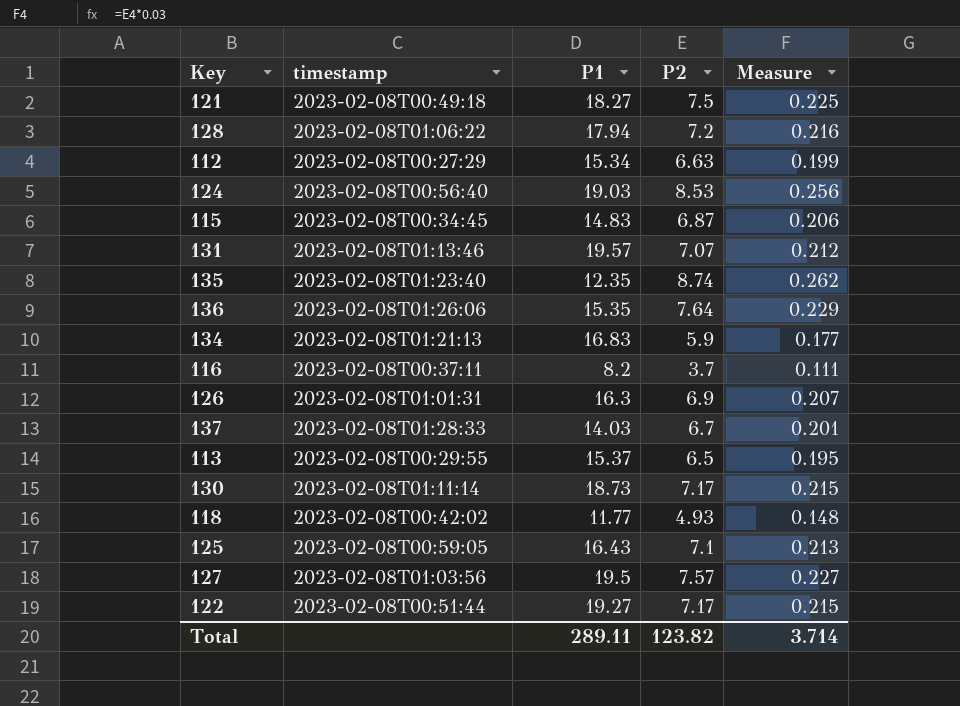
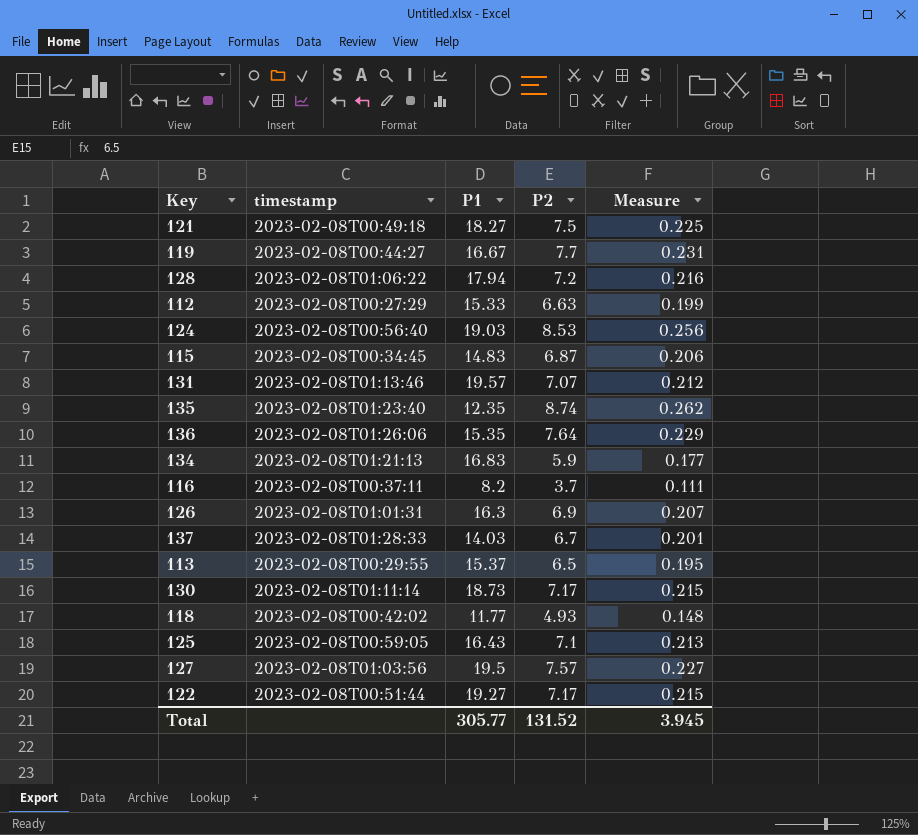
row 119: none -> 2023-02-08T00:44:27 | 16.67 | 7.7 | 0.231
112 | P1: 15.34 -> 15.33
Total | P1: 289.11 -> 305.77
Total | P2: 123.82 -> 131.52
Total | Measure: 3.714 -> 3.945

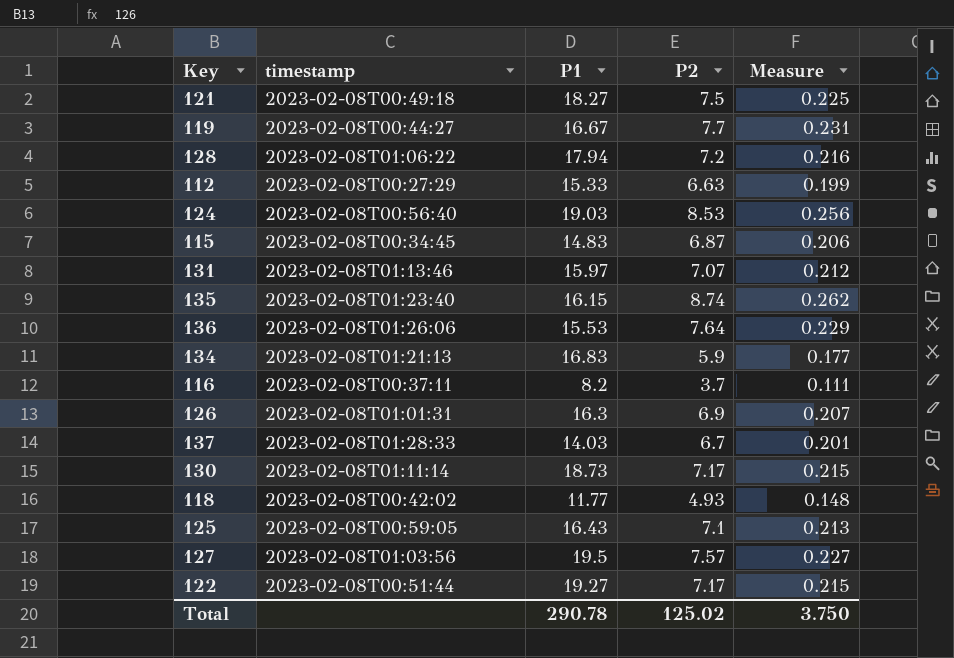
row 113: 2023-02-08T00:29:55 | 15.37 | 6.5 | 0.195 -> none
131 | P1: 19.57 -> 15.97
135 | P1: 12.35 -> 16.15
136 | P1: 15.35 -> 15.53
Total | P1: 305.77 -> 290.78
Total | P2: 131.52 -> 125.02
Total | Measure: 3.945 -> 3.750

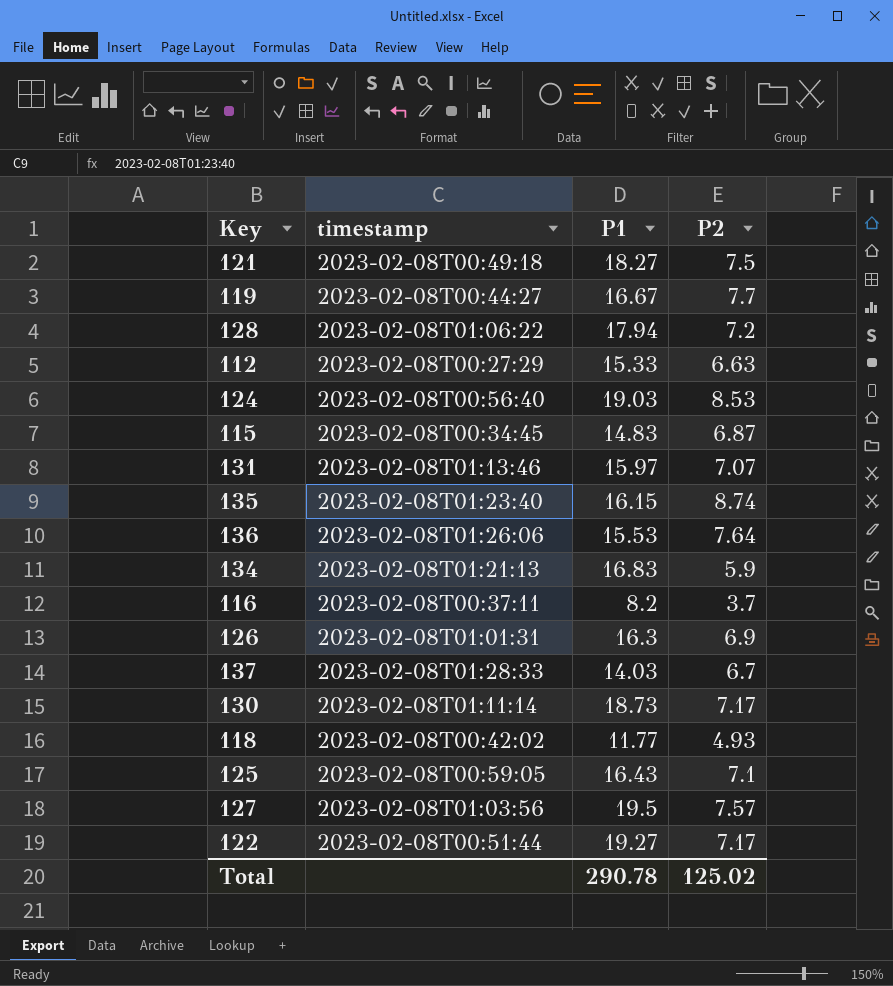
column Measure | formula: [P2] * 0.03 -> none

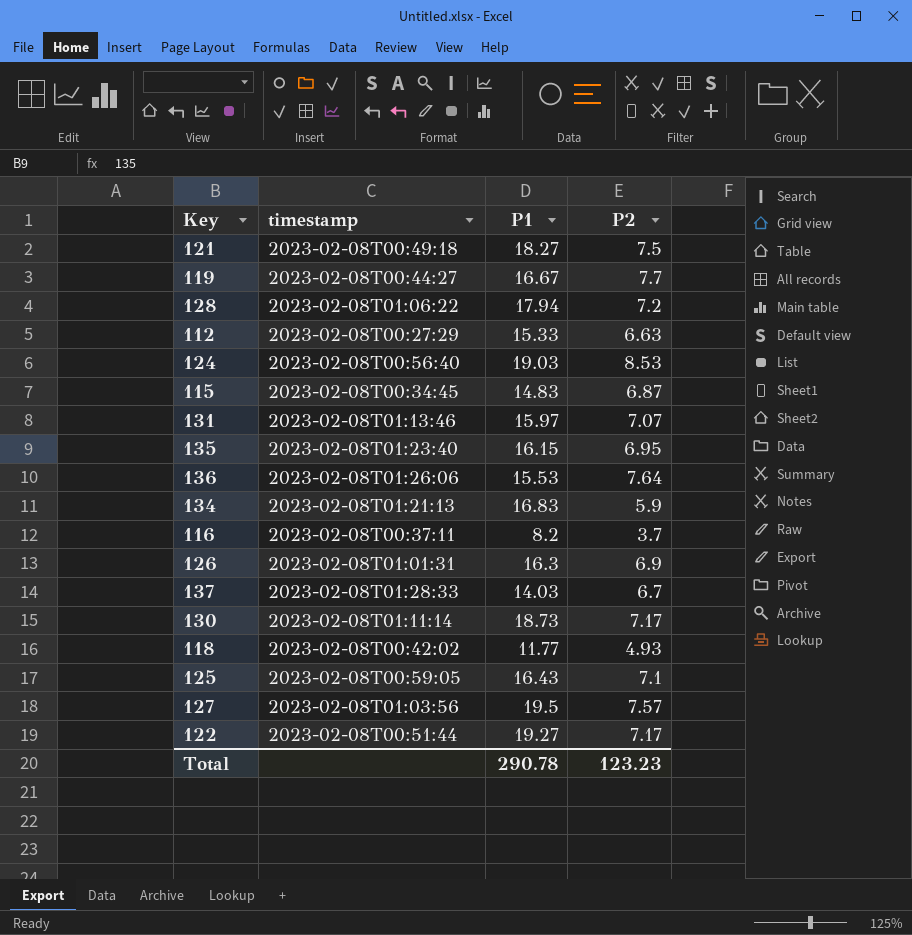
135 | P2: 8.74 -> 6.95
Total | P2: 125.02 -> 123.23

